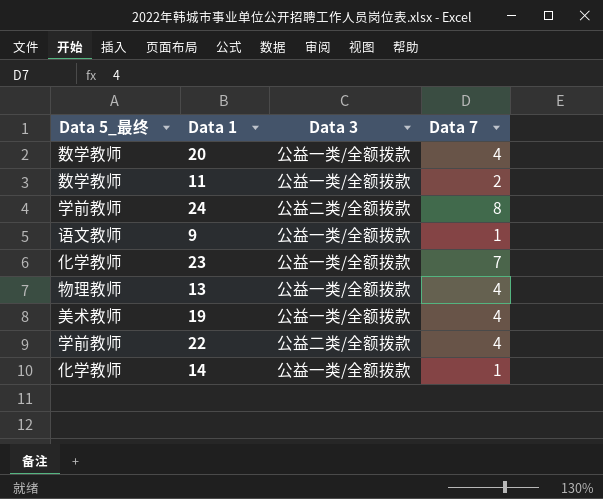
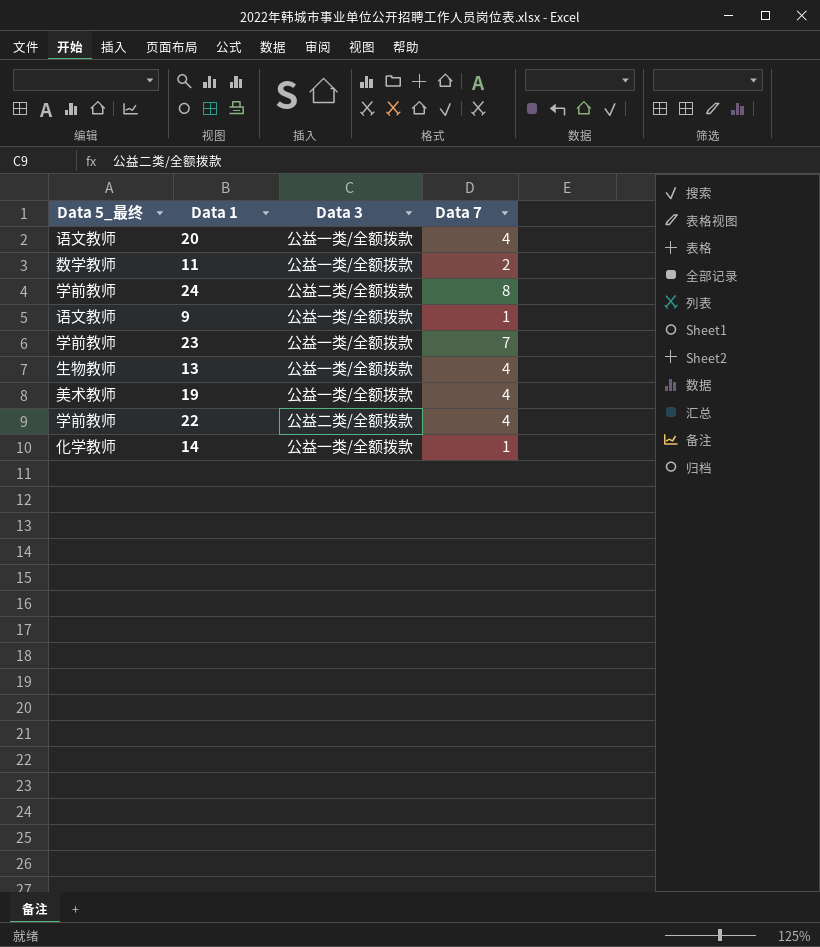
20 | Data 5_最终: 数学教师 -> 语文教师
23 | Data 5_最终: 化学教师 -> 学前教师
13 | Data 5_最终: 物理教师 -> 生物教师

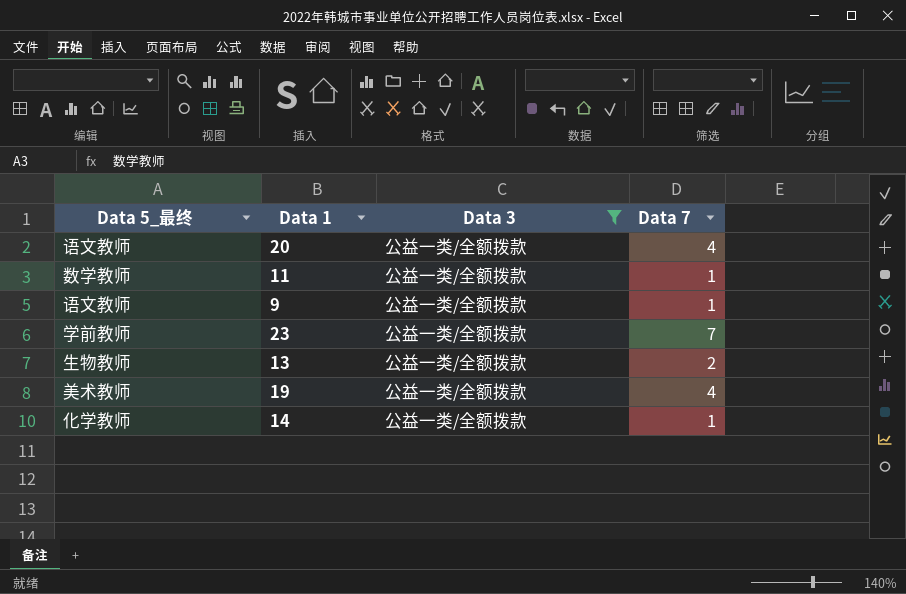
filter: none -> Data 3 = 公益一类/全额拨款
11 | Data 7: 2 -> 1
13 | Data 7: 4 -> 2

